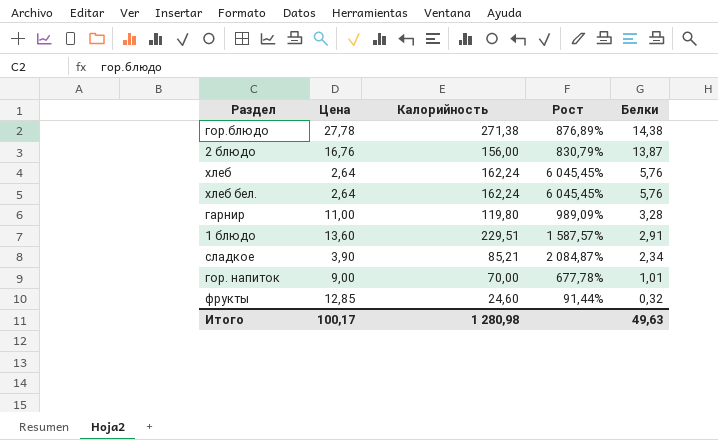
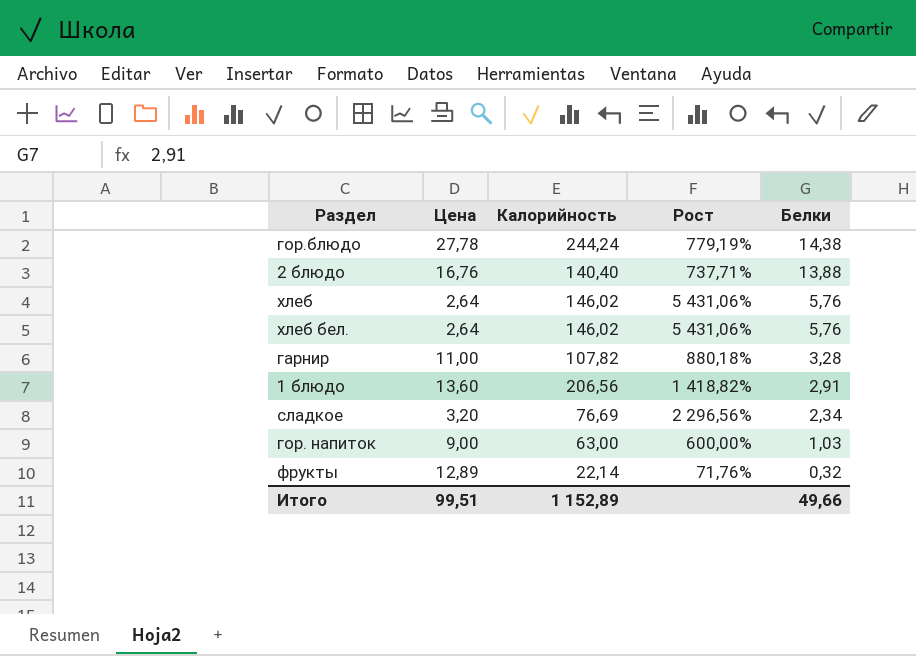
гор.блюдо | Калорийность: 271,38 -> 244,24
гор.блюдо | Рост: 876,89% -> 779,19%
2 блюдо | Калорийность: 156,00 -> 140,40
2 блюдо | Рост: 830,79% -> 737,71%
2 блюдо | Белки: 13,87 -> 13,88
хлеб | Калорийность: 162,24 -> 146,02
хлеб | Рост: 6 045,45% -> 5 431,06%
хлеб бел. | Калорийность: 162,24 -> 146,02
хлеб бел. | Рост: 6 045,45% -> 5 431,06%
гарнир | Калорийность: 119,80 -> 107,82
гарнир | Рост: 989,09% -> 880,18%
1 блюдо | Калорийность: 229,51 -> 206,56
1 блюдо | Рост: 1 587,57% -> 1 418,82%
сладкое | Цена: 3,90 -> 3,20
сладкое | Калорийность: 85,21 -> 76,69
сладкое | Рост: 2 084,87% -> 2 296,56%
гор. напиток | Калорийность: 70,00 -> 63,00
гор. напиток | Рост: 677,78% -> 600,00%
гор. напиток | Белки: 1,01 -> 1,03
фрукты | Цена: 12,85 -> 12,89
фрукты | Калорийность: 24,60 -> 22,14
фрукты | Рост: 91,44% -> 71,76%
Итого | Цена: 100,17 -> 99,51
Итого | Калорийность: 1 280,98 -> 1 152,89
Итого | Белки: 49,63 -> 49,66

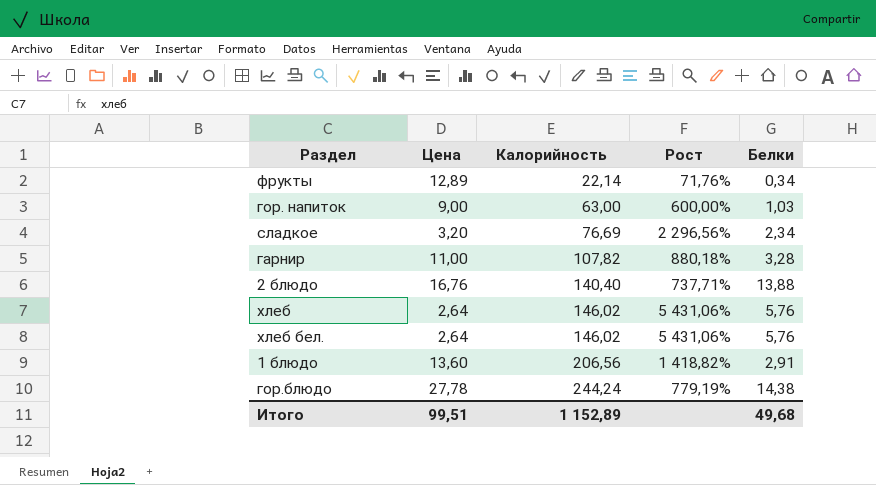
row order: Белки descending -> Калорийность ascending
фрукты | Белки: 0,32 -> 0,34
Итого | Белки: 49,66 -> 49,68

